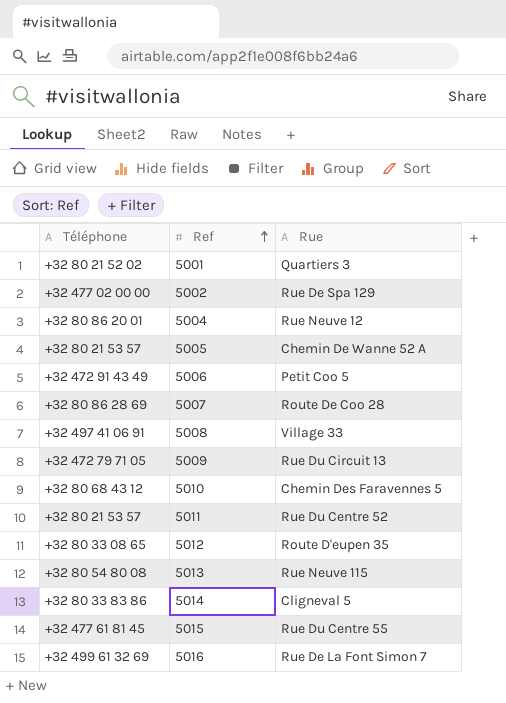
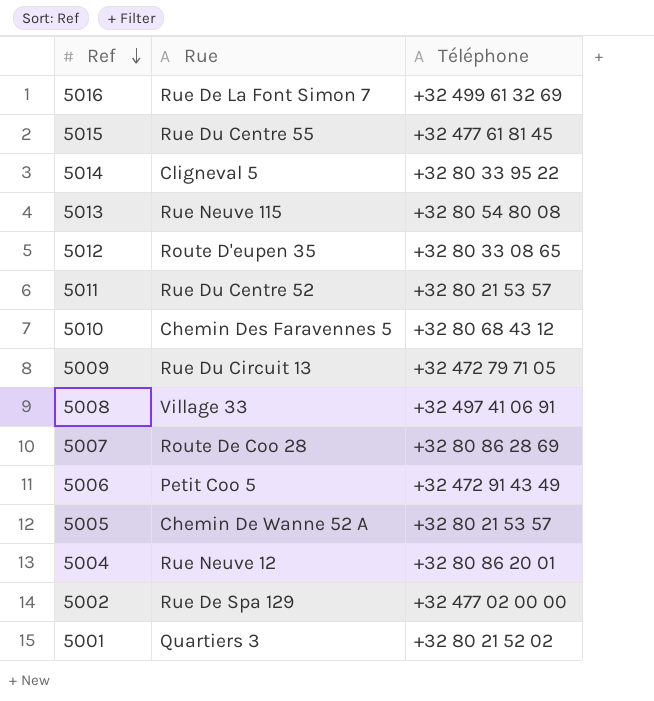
row order: Ref ascending -> Ref descending
column Téléphone | position: 1 -> 3
5014 | Téléphone: +32 80 33 83 86 -> +32 80 33 95 22

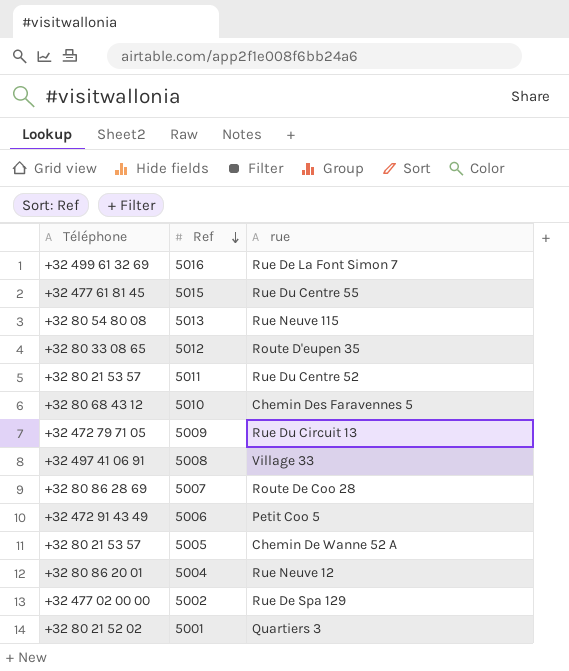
column Téléphone | position: 3 -> 1
column name: Rue -> rue
row 5014: Cligneval 5 | +32 80 33 95 22 -> none

